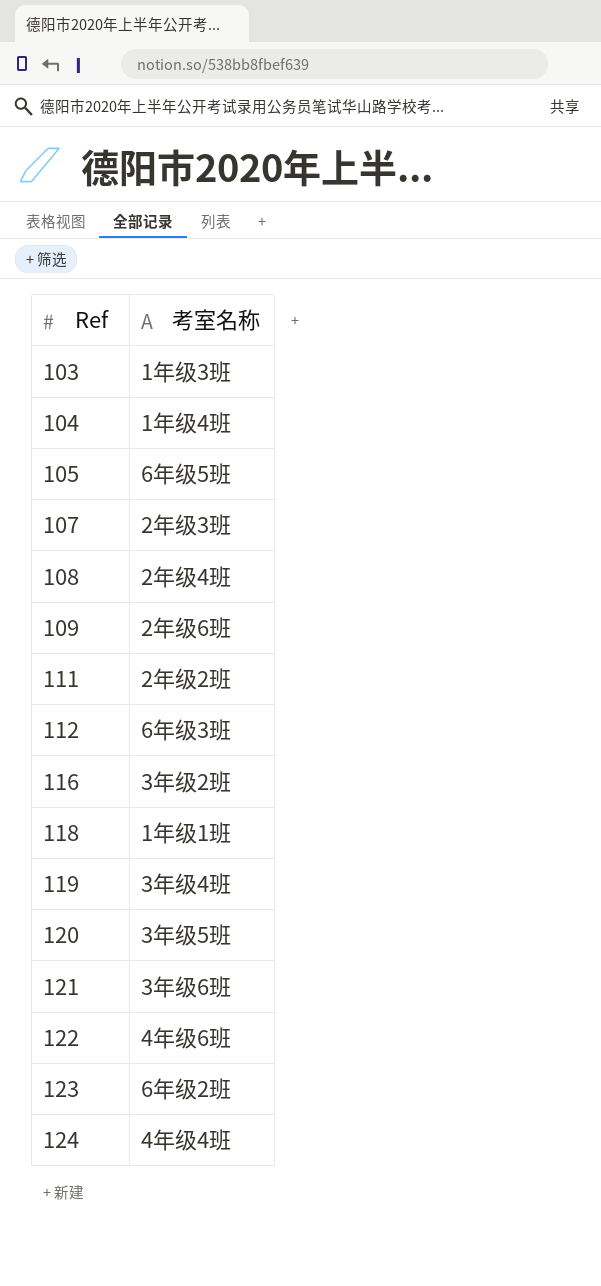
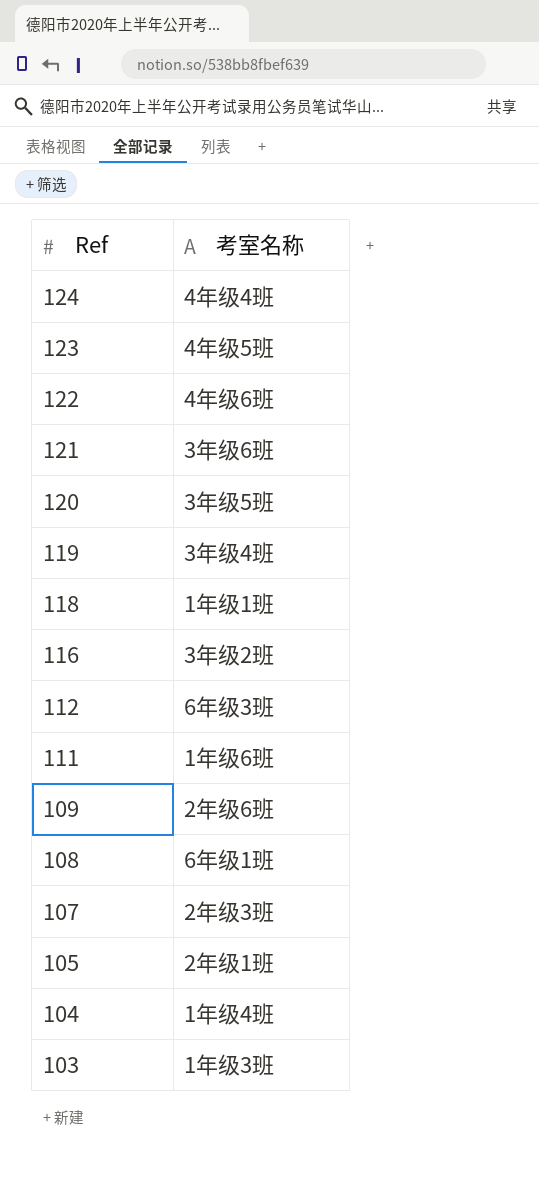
row order: Ref ascending -> Ref descending
123 | 考室名称: 6年级2班 -> 4年级5班
111 | 考室名称: 2年级2班 -> 1年级6班
108 | 考室名称: 2年级4班 -> 6年级1班
105 | 考室名称: 6年级5班 -> 2年级1班

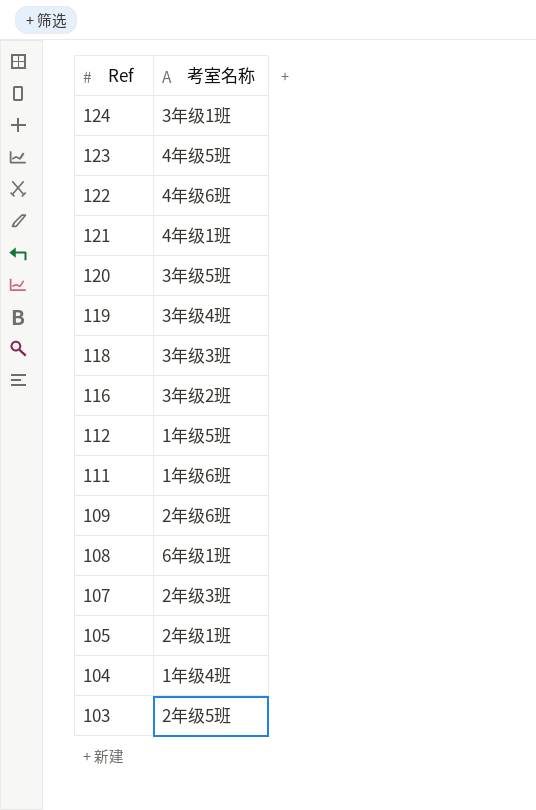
124 | 考室名称: 4年级4班 -> 3年级1班
121 | 考室名称: 3年级6班 -> 4年级1班
118 | 考室名称: 1年级1班 -> 3年级3班
112 | 考室名称: 6年级3班 -> 1年级5班
103 | 考室名称: 1年级3班 -> 2年级5班

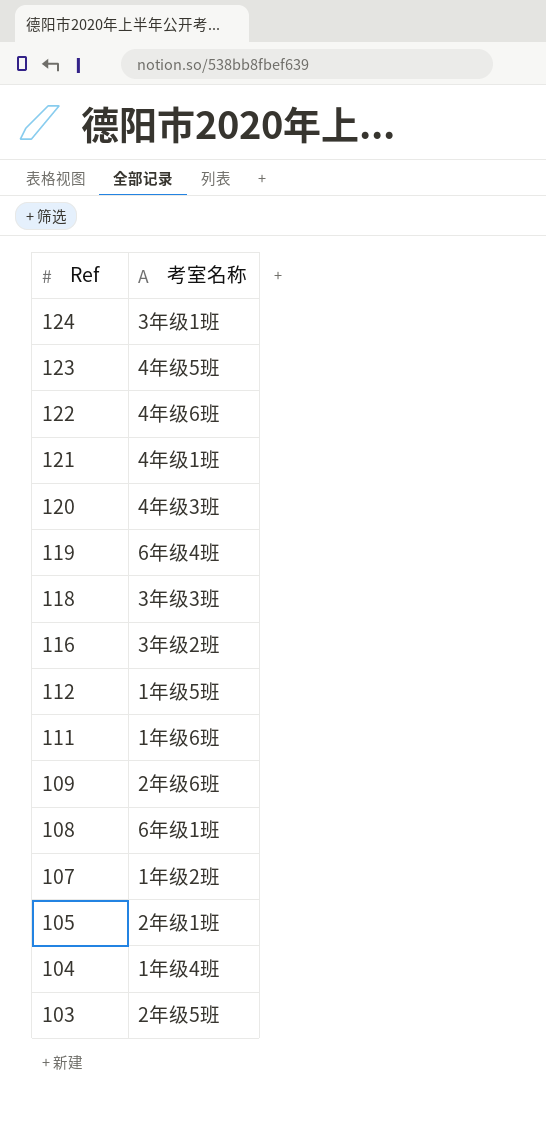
120 | 考室名称: 3年级5班 -> 4年级3班
119 | 考室名称: 3年级4班 -> 6年级4班
107 | 考室名称: 2年级3班 -> 1年级2班

